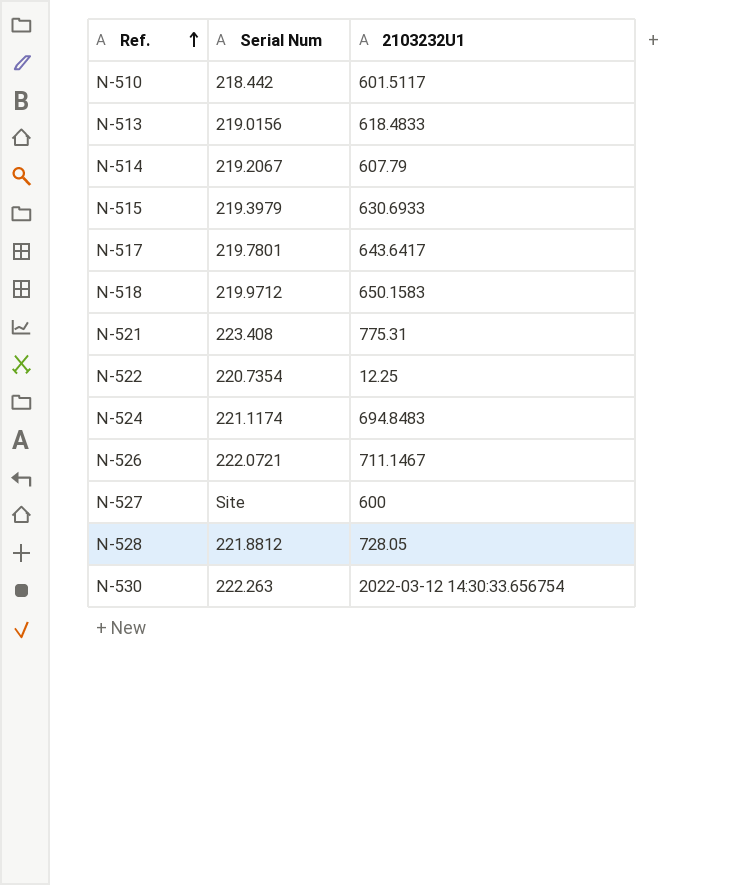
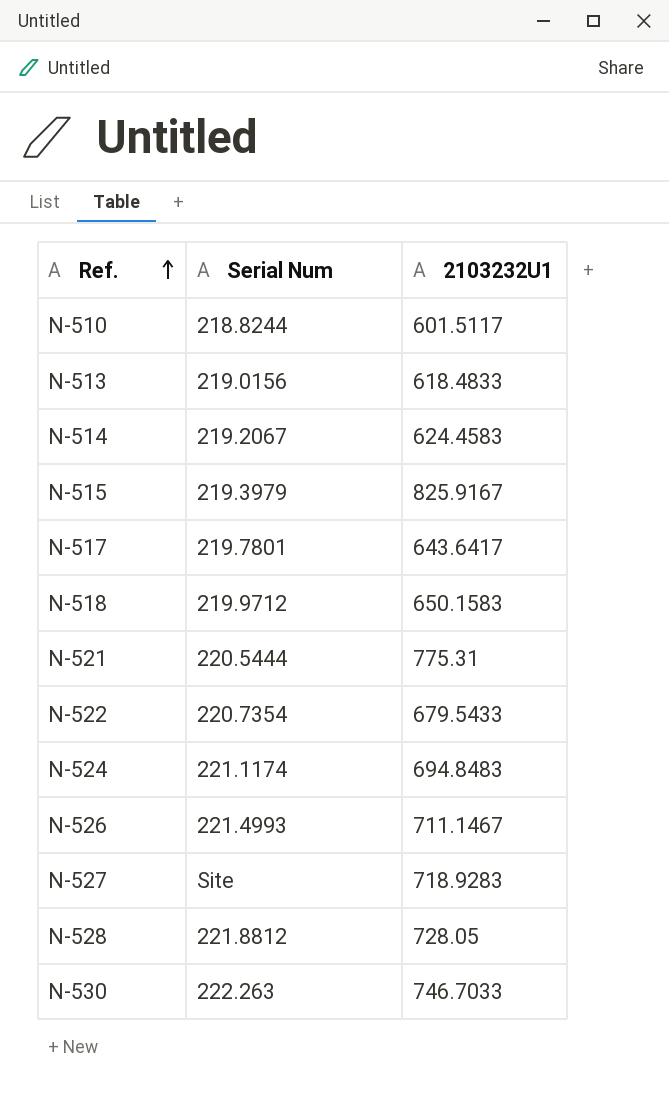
N-510 | Serial Num: 218.442 -> 218.8244
N-514 | 2103232U1: 607.79 -> 624.4583
N-515 | 2103232U1: 630.6933 -> 825.9167
N-521 | Serial Num: 223.408 -> 220.5444
N-522 | 2103232U1: 12.25 -> 679.5433
N-526 | Serial Num: 222.0721 -> 221.4993
N-527 | 2103232U1: 600 -> 718.9283
N-530 | 2103232U1: 2022-03-12 14:30:33.656754 -> 746.7033

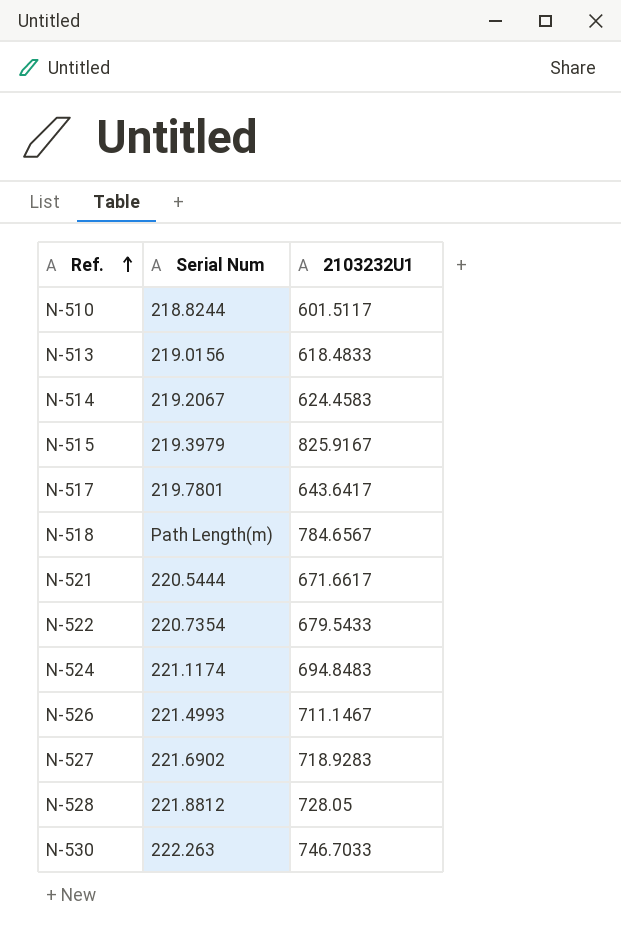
N-518 | Serial Num: 219.9712 -> Path Length(m)
N-518 | 2103232U1: 650.1583 -> 784.6567
N-521 | 2103232U1: 775.31 -> 671.6617
N-527 | Serial Num: Site -> 221.6902

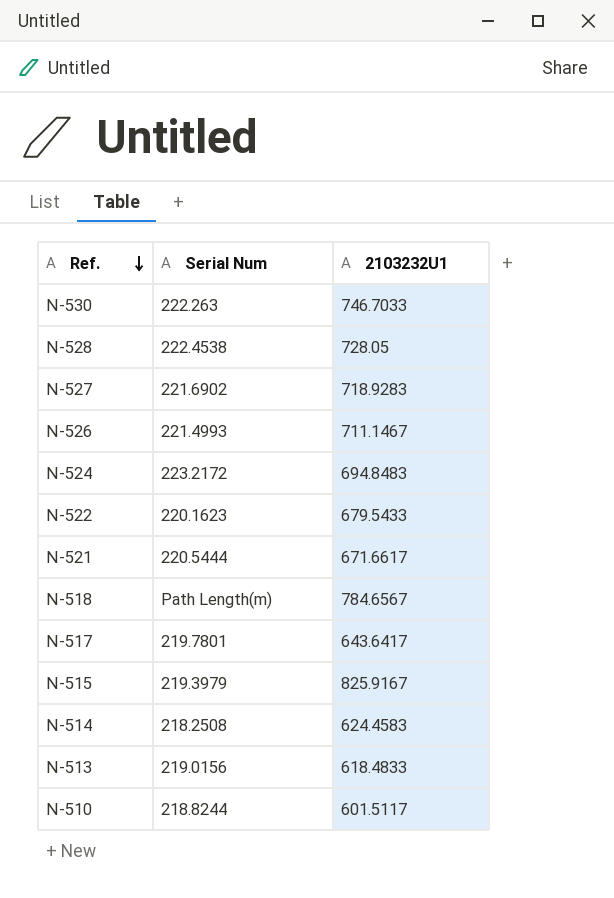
row order: Ref. ascending -> Ref. descending
N-528 | Serial Num: 221.8812 -> 222.4538
N-524 | Serial Num: 221.1174 -> 223.2172
N-522 | Serial Num: 220.7354 -> 220.1623
N-514 | Serial Num: 219.2067 -> 218.2508

